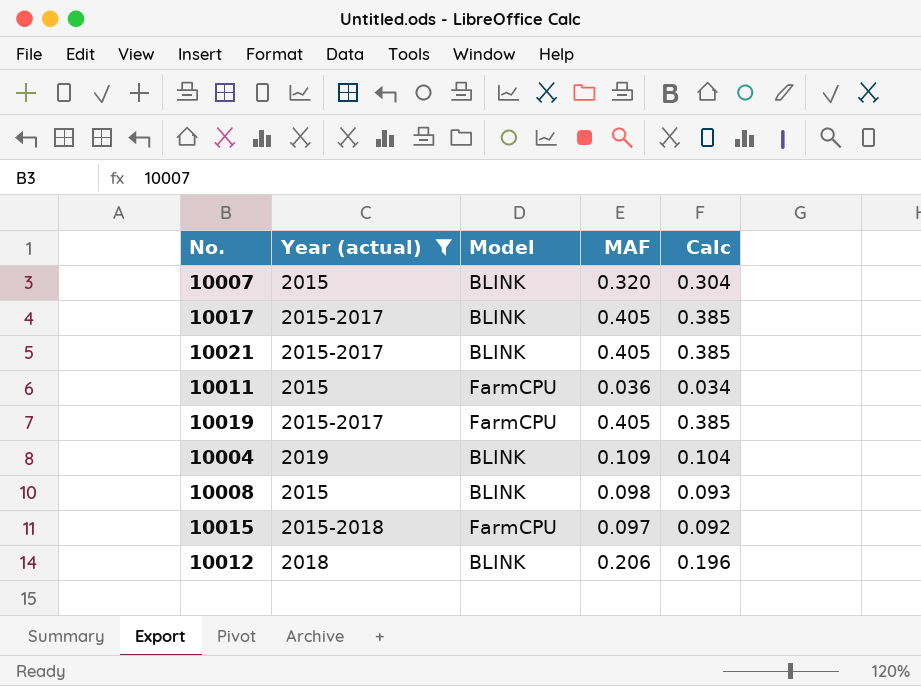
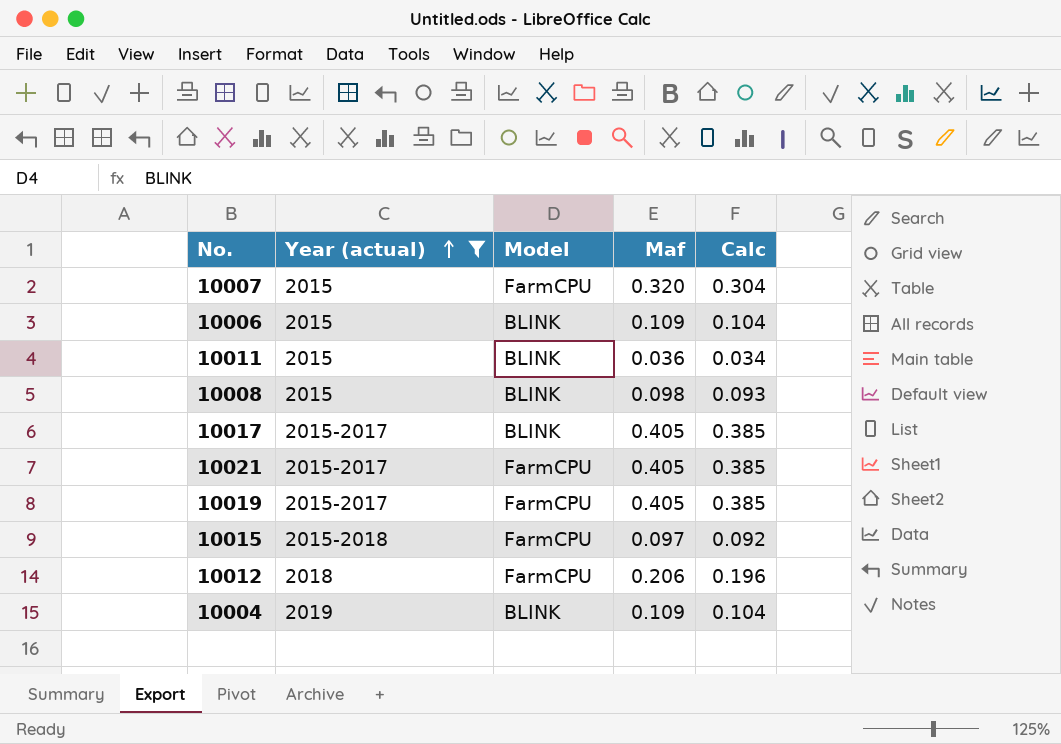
row order: none -> Year (actual) ascending
column name: MAF -> Maf
10007 | Model: BLINK -> FarmCPU
row 10006: none -> 2015 | BLINK | 0.109 | 0.104
10011 | Model: FarmCPU -> BLINK
10021 | Model: BLINK -> FarmCPU
10012 | Model: BLINK -> FarmCPU

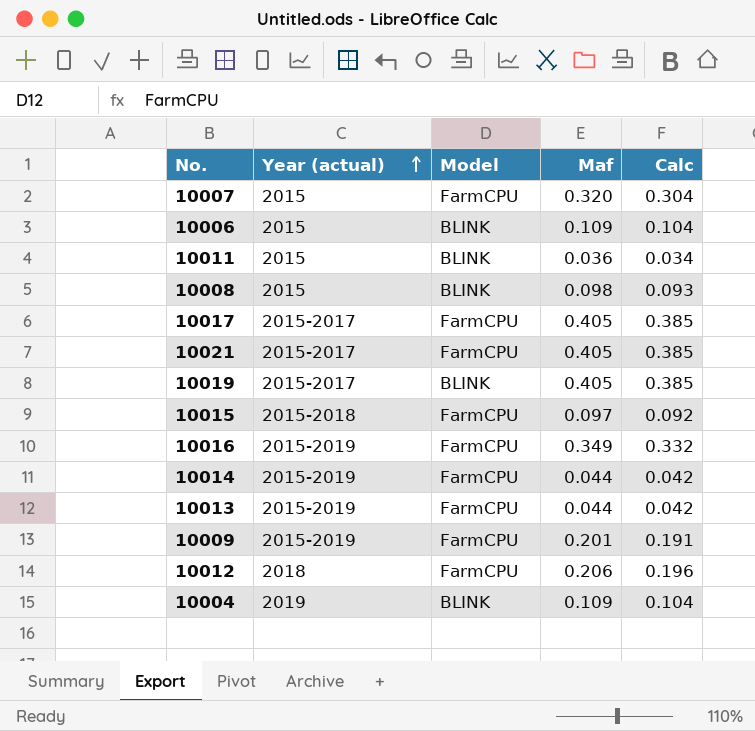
filter: Year (actual) != 2015-2019 -> none
10017 | Model: BLINK -> FarmCPU
10019 | Model: FarmCPU -> BLINK

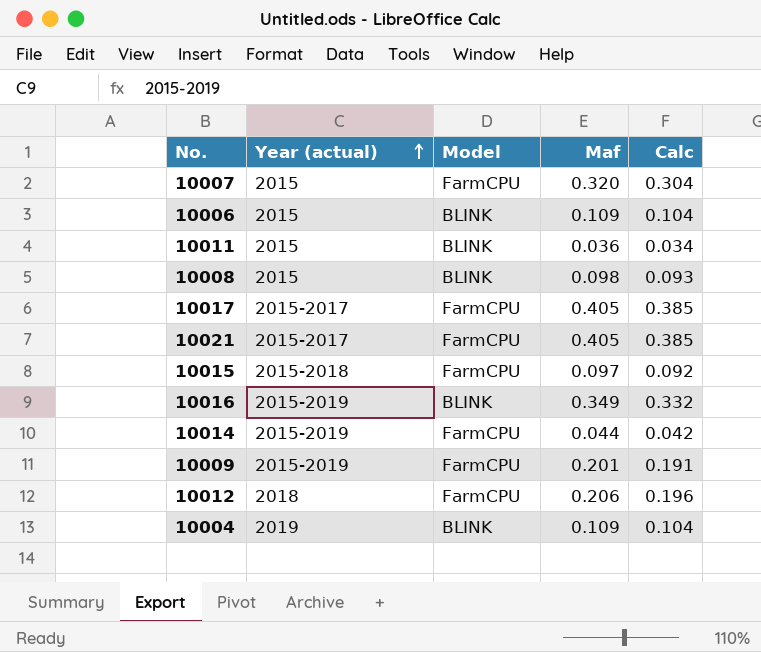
row 10019: 2015-2017 | BLINK | 0.405 | 0.385 -> none
row 10013: 2015-2019 | FarmCPU | 0.044 | 0.042 -> none
10016 | Model: FarmCPU -> BLINK

